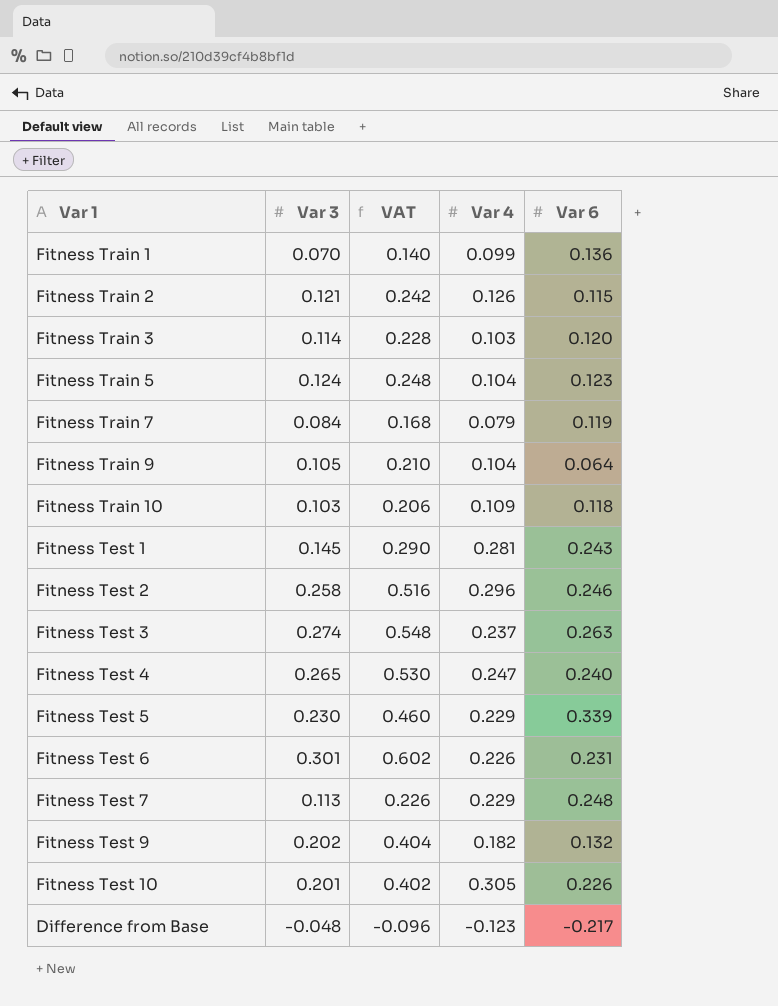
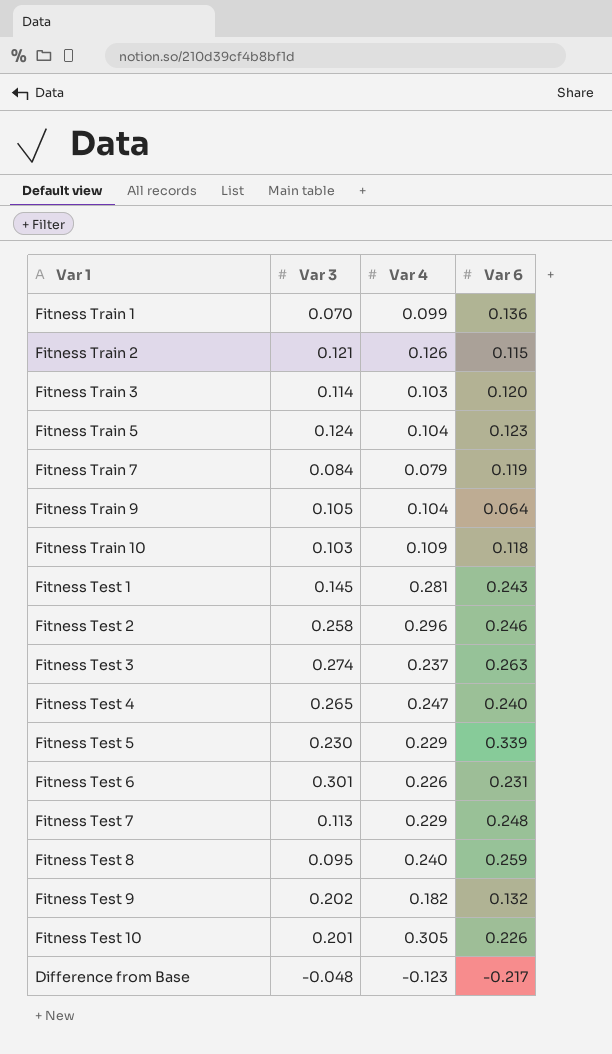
column VAT | formula: [Var 3] * 2 -> none
row Fitness Test 8: none -> 0.095 | 0.240 | 0.259

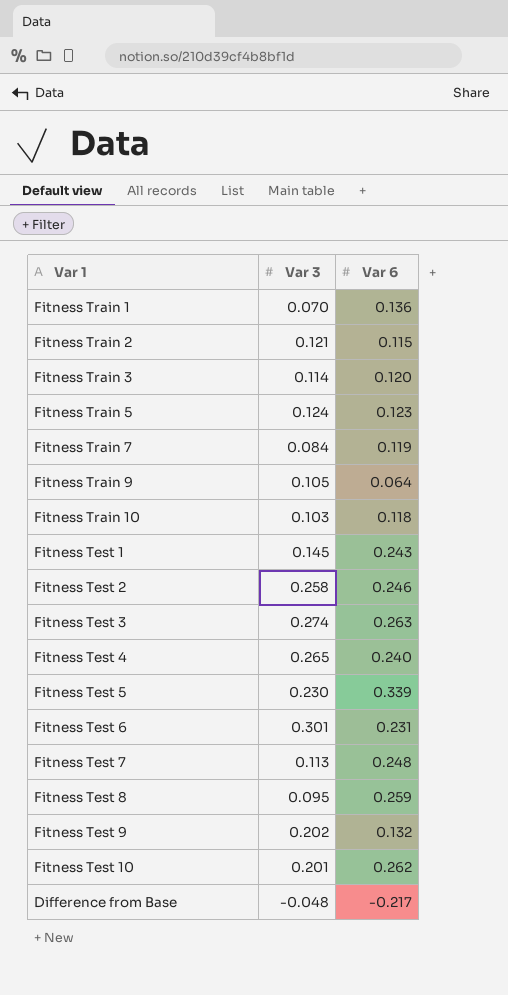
column Var 4 | position: 3 -> none
Fitness Test 10 | Var 6: 0.226 -> 0.262

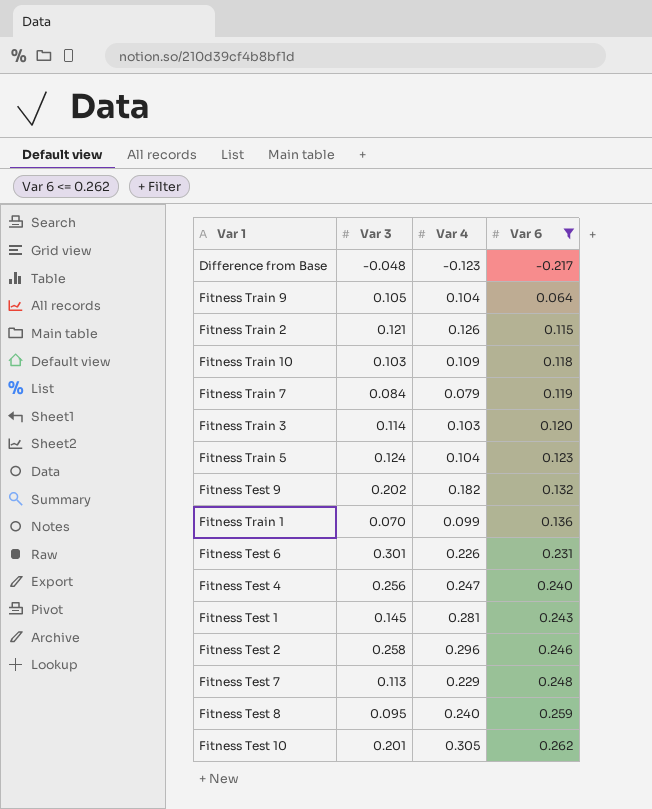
filter: none -> Var 6 <= 0.262
row order: none -> Var 6 ascending
column Var 4 | position: none -> 3
Fitness Test 4 | Var 3: 0.265 -> 0.256

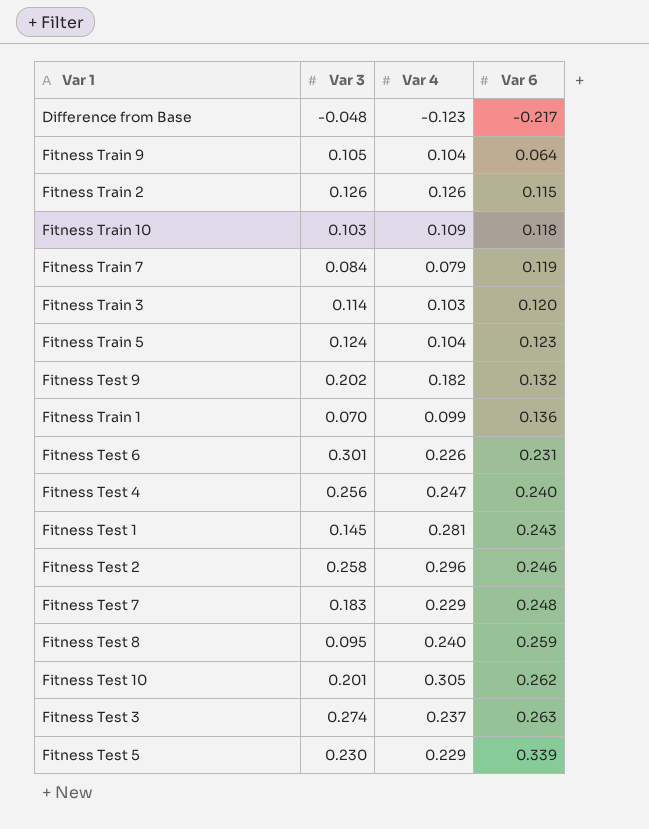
filter: Var 6 <= 0.262 -> none
Fitness Train 2 | Var 3: 0.121 -> 0.126
Fitness Test 7 | Var 3: 0.113 -> 0.183

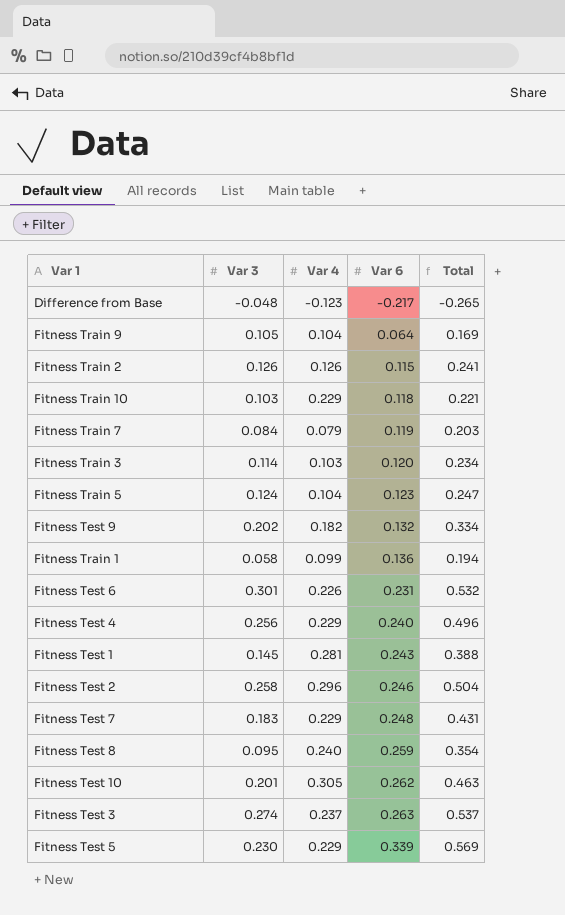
column Total | formula: none -> [Var 3] + [Var 6]
Fitness Train 10 | Var 4: 0.109 -> 0.229
Fitness Train 1 | Var 3: 0.070 -> 0.058
Fitness Test 4 | Var 4: 0.247 -> 0.229

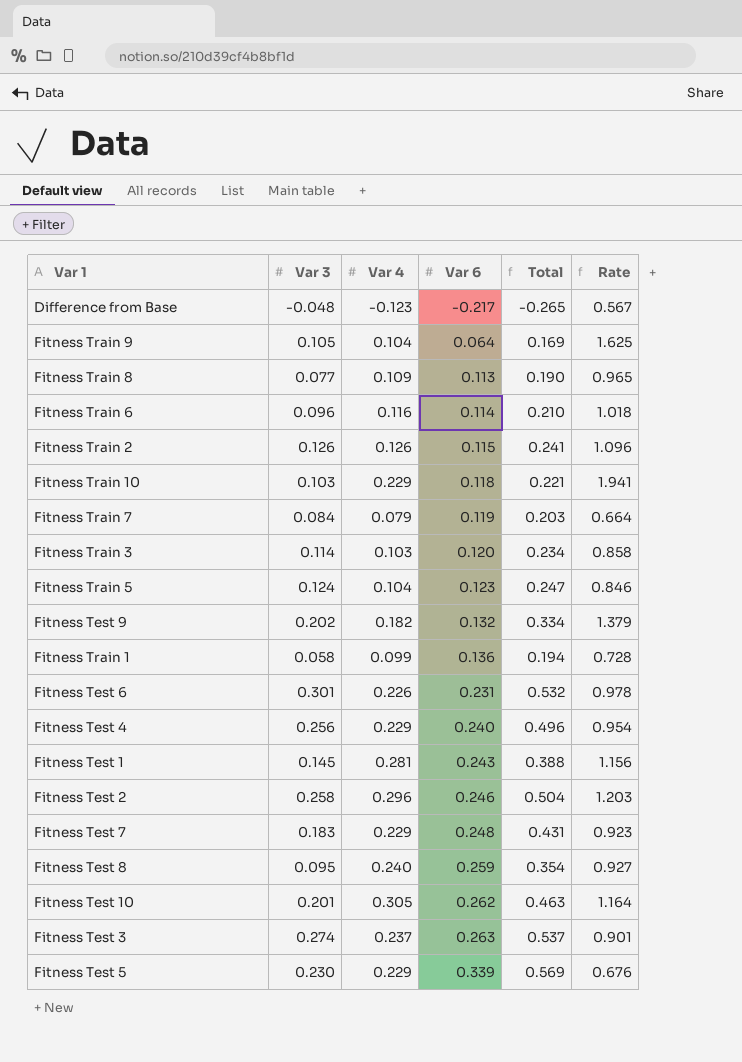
column Rate | formula: none -> [Var 4] / [Var 6]
row Fitness Train 8: none -> 0.077 | 0.109 | 0.113 | 0.190 | 0.965
row Fitness Train 6: none -> 0.096 | 0.116 | 0.114 | 0.210 | 1.018

